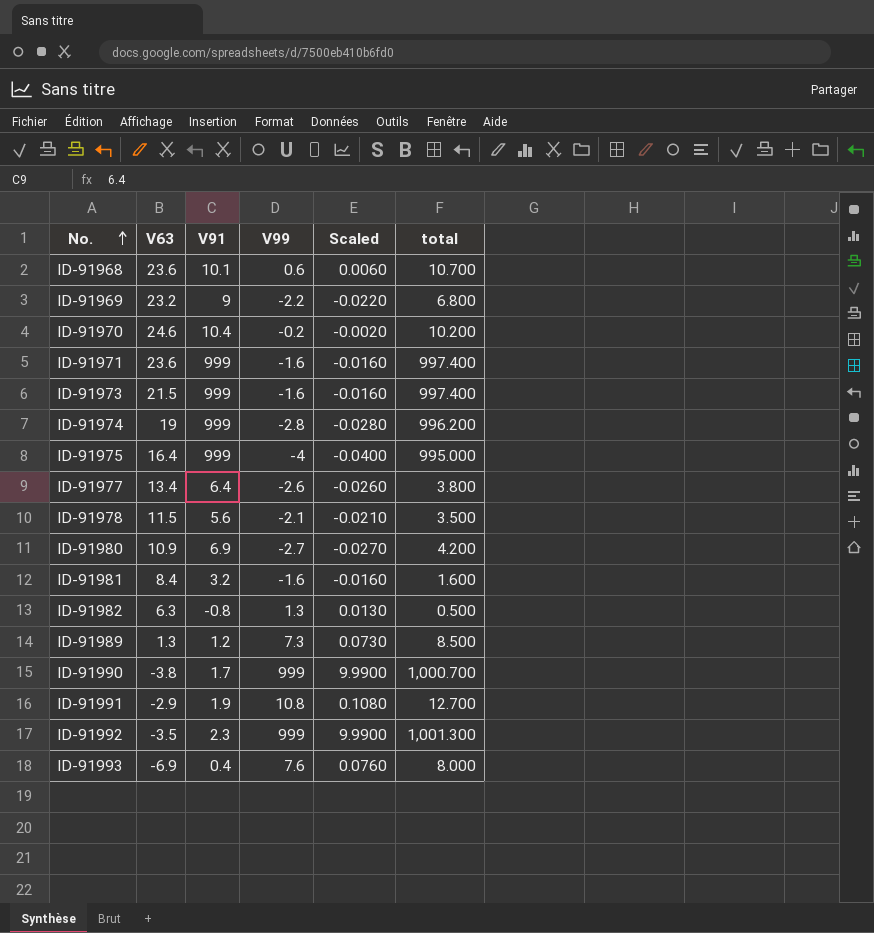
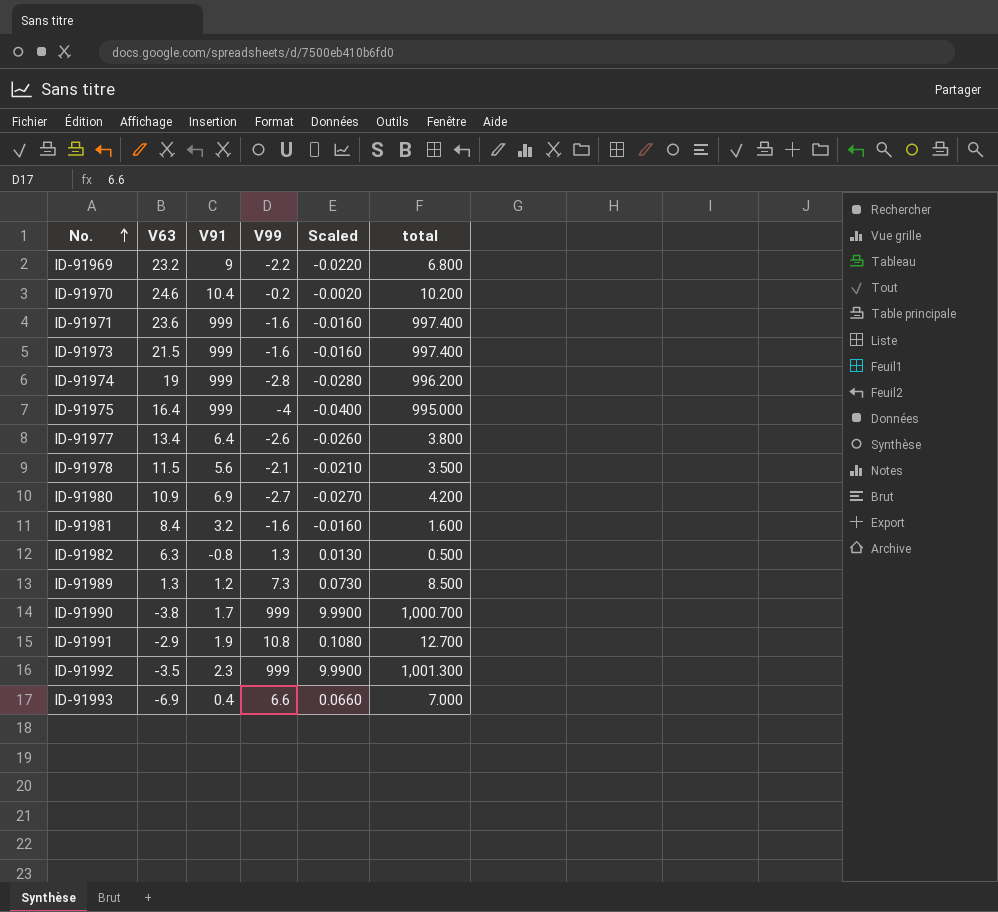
row ID-91968: 23.6 | 10.1 | 0.6 | 0.0060 | 10.700 -> none
ID-91993 | V99: 7.6 -> 6.6
ID-91993 | Scaled: 0.0760 -> 0.0660
ID-91993 | total: 8.000 -> 7.000

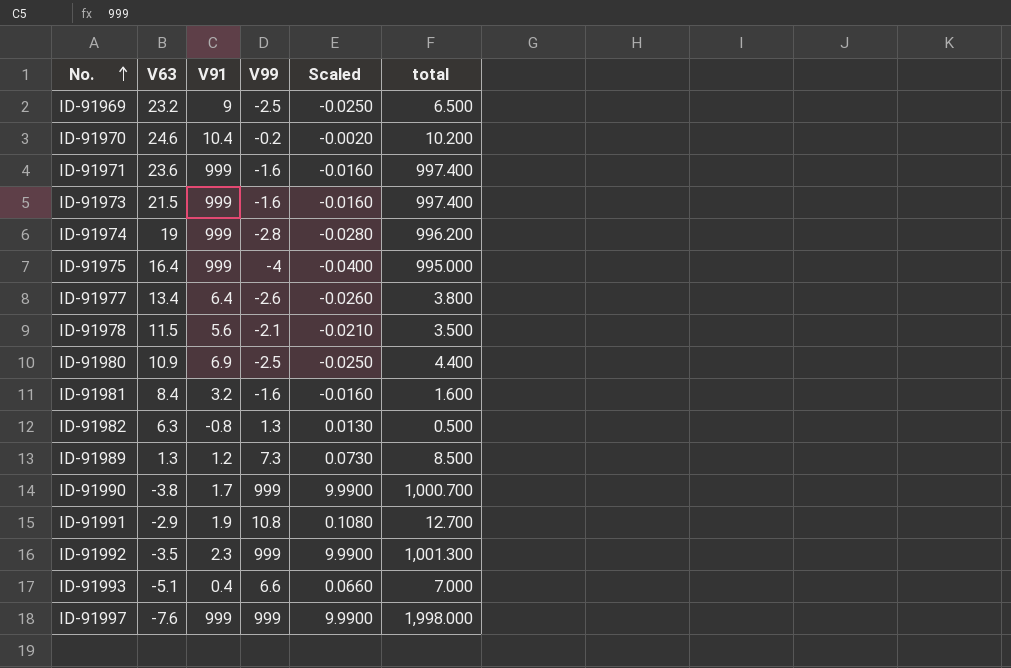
ID-91969 | V99: -2.2 -> -2.5
ID-91969 | Scaled: -0.0220 -> -0.0250
ID-91969 | total: 6.800 -> 6.500
ID-91980 | V99: -2.7 -> -2.5
ID-91980 | Scaled: -0.0270 -> -0.0250
ID-91980 | total: 4.200 -> 4.400
ID-91993 | V63: -6.9 -> -5.1
row ID-91997: none -> -7.6 | 999 | 999 | 9.9900 | 1,998.000

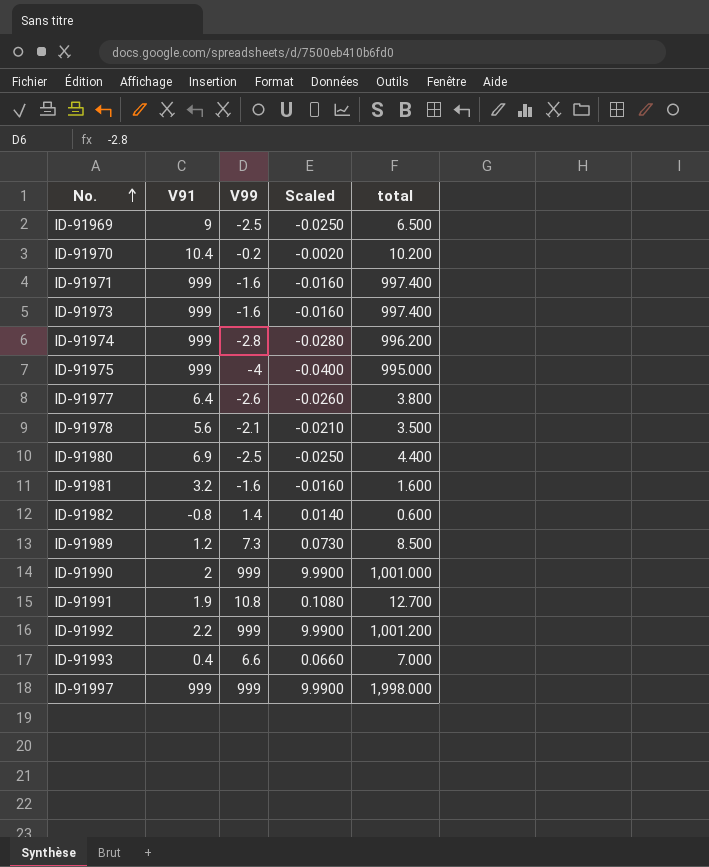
column V63 | position: 2 -> none
ID-91982 | V99: 1.3 -> 1.4
ID-91982 | Scaled: 0.0130 -> 0.0140
ID-91982 | total: 0.500 -> 0.600
ID-91990 | V91: 1.7 -> 2
ID-91990 | total: 1,000.700 -> 1,001.000
ID-91992 | V91: 2.3 -> 2.2
ID-91992 | total: 1,001.300 -> 1,001.200

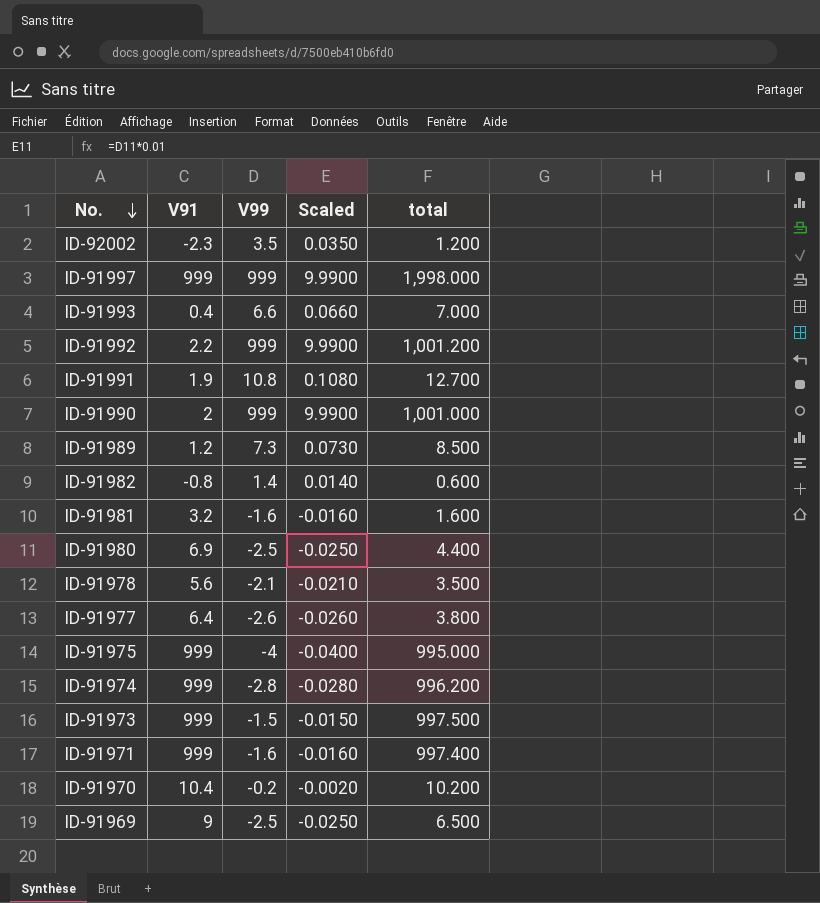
row order: No. ascending -> No. descending
row ID-92002: none -> -2.3 | 3.5 | 0.0350 | 1.200
ID-91973 | V99: -1.6 -> -1.5
ID-91973 | Scaled: -0.0160 -> -0.0150
ID-91973 | total: 997.400 -> 997.500

